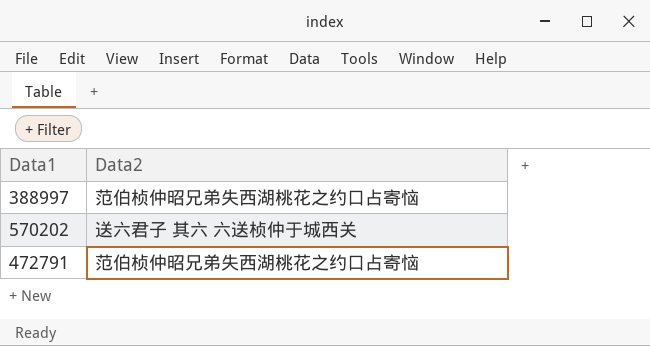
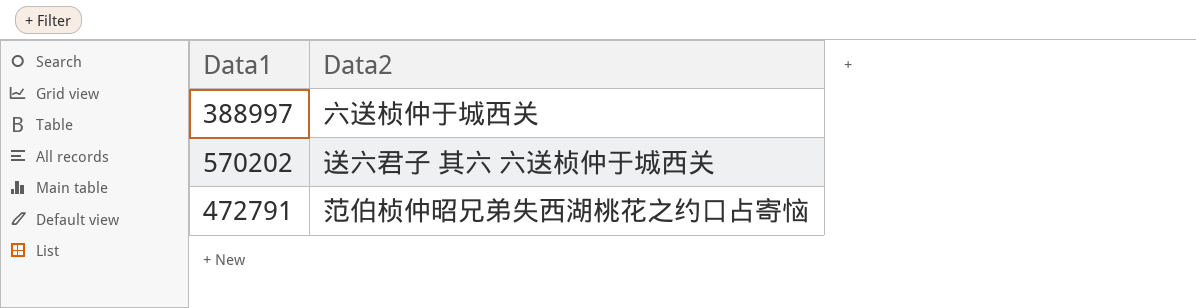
388997 | Data2: 范伯桢仲昭兄弟失西湖桃花之约口占寄恼 -> 六送桢仲于城西关

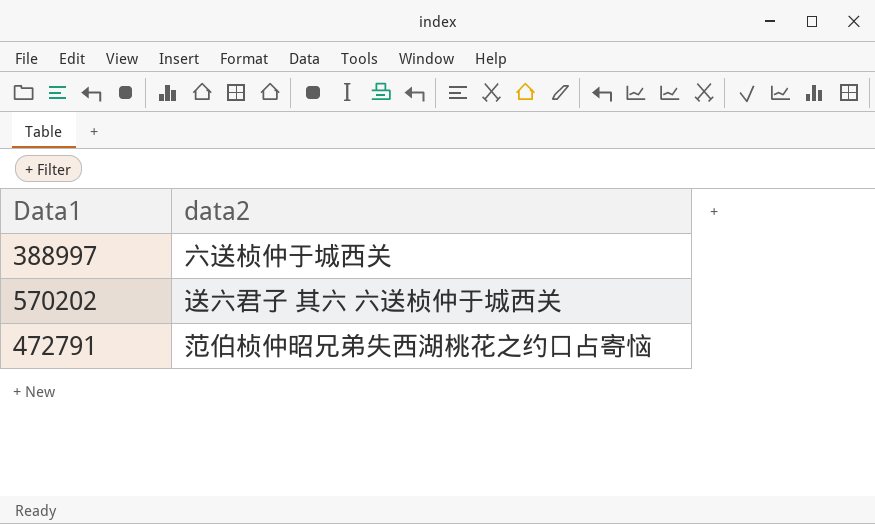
column name: Data2 -> data2

